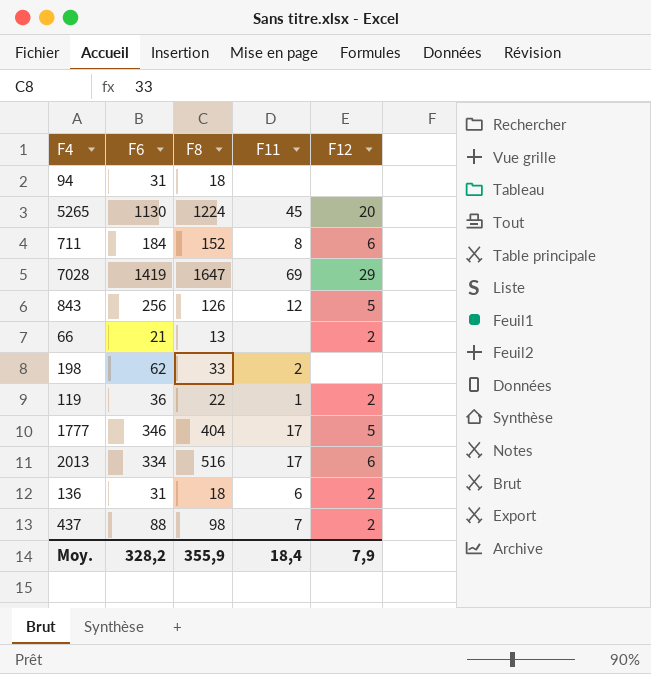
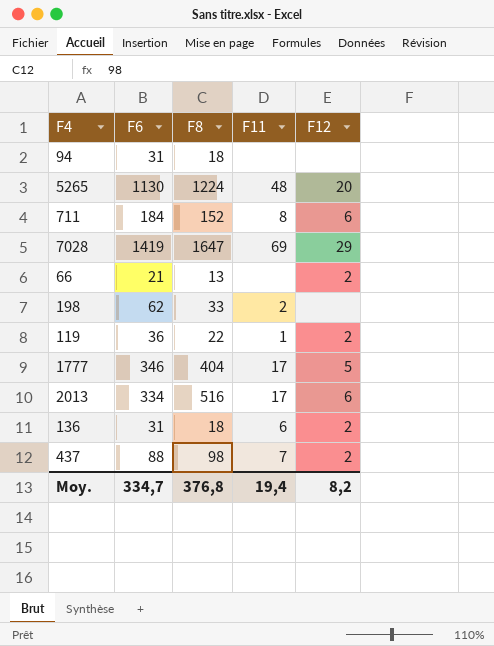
row 843: 256 | 126 | 12 | 5 -> none
5265 | F11: 45 -> 48
Moy. | F6: 328,2 -> 334,7
Moy. | F8: 355,9 -> 376,8
Moy. | F11: 18,4 -> 19,4
Moy. | F12: 7,9 -> 8,2

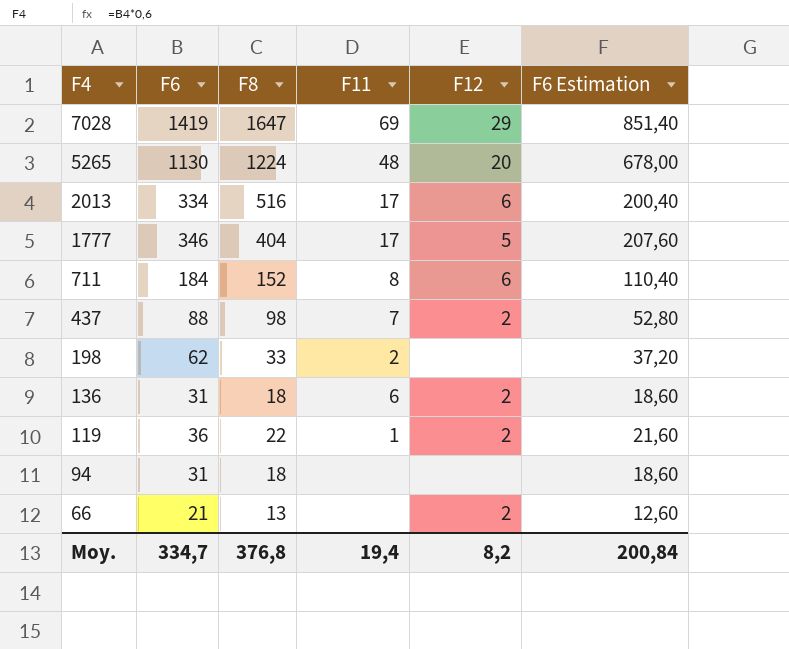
row order: none -> F4 descending
column F6 Estimation | formula: none -> [F6] * 0,6

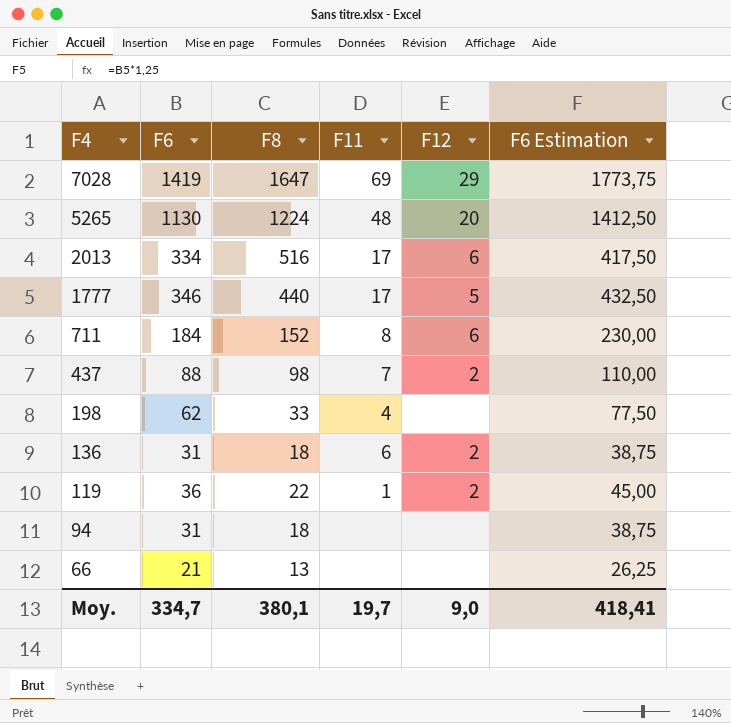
column F6 Estimation | formula: [F6] * 0,6 -> [F6] * 1,25
1777 | F8: 404 -> 440
198 | F11: 2 -> 4
66 | F12: 2 -> none
Moy. | F8: 376,8 -> 380,1
Moy. | F11: 19,4 -> 19,7
Moy. | F12: 8,2 -> 9,0
Moy. | F6 Estimation: 200,84 -> 418,41

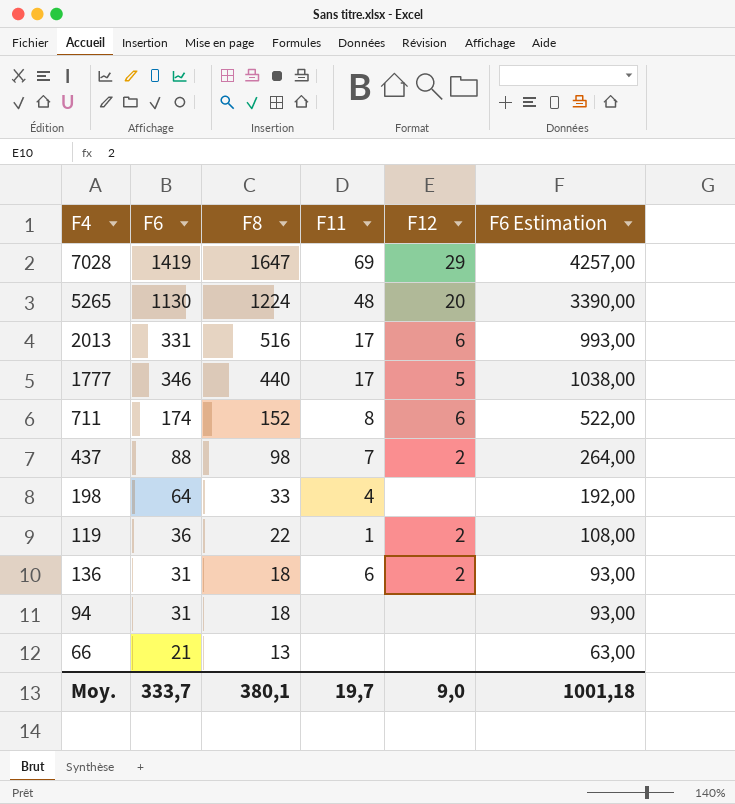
row order: F4 descending -> F8 descending
column F6 Estimation | formula: [F6] * 1,25 -> [F6] * 3
2013 | F6: 334 -> 331
711 | F6: 184 -> 174
198 | F6: 62 -> 64
Moy. | F6: 334,7 -> 333,7
Moy. | F6 Estimation: 418,41 -> 1001,18

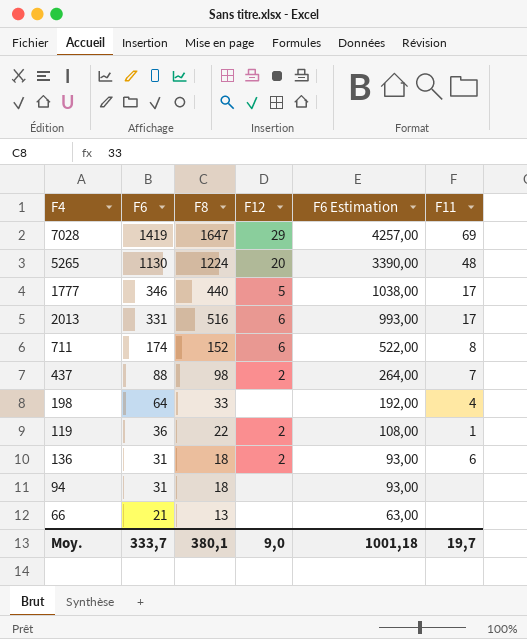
row order: F8 descending -> F6 descending
column F11 | position: 4 -> 6

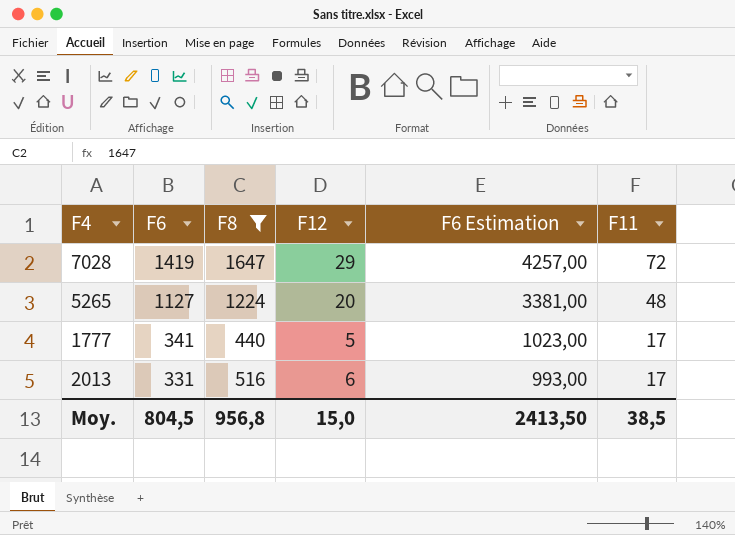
filter: none -> F8 >= 440
7028 | F11: 69 -> 72
5265 | F6: 1130 -> 1127
5265 | F6 Estimation: 3390,00 -> 3381,00
1777 | F6: 346 -> 341
1777 | F6 Estimation: 1038,00 -> 1023,00
Moy. | F6: 333,7 -> 804,5
Moy. | F8: 380,1 -> 956,8
Moy. | F12: 9,0 -> 15,0
Moy. | F6 Estimation: 1001,18 -> 2413,50
Moy. | F11: 19,7 -> 38,5

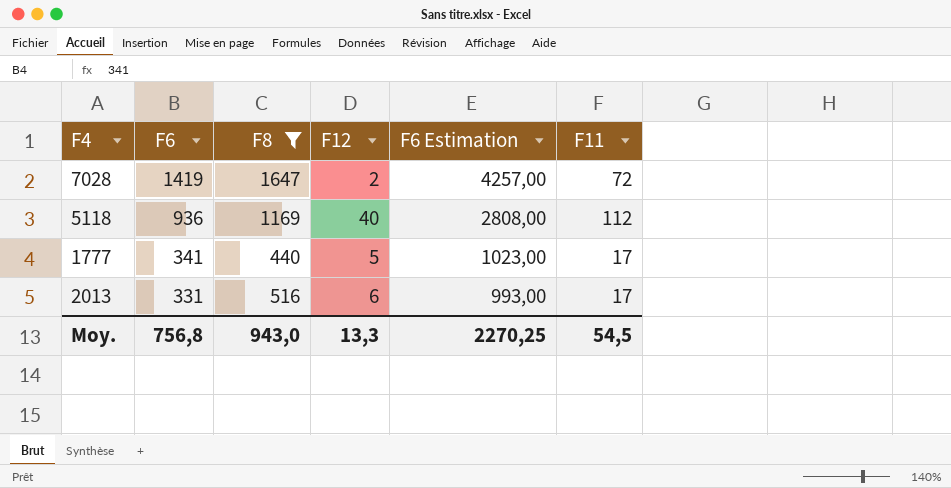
row 5265: 1127 | 1224 | 20 | 3381,00 | 48 -> none
7028 | F12: 29 -> 2
row 5118: none -> 936 | 1169 | 40 | 2808,00 | 112
Moy. | F6: 804,5 -> 756,8
Moy. | F8: 956,8 -> 943,0
Moy. | F12: 15,0 -> 13,3
Moy. | F6 Estimation: 2413,50 -> 2270,25
Moy. | F11: 38,5 -> 54,5

